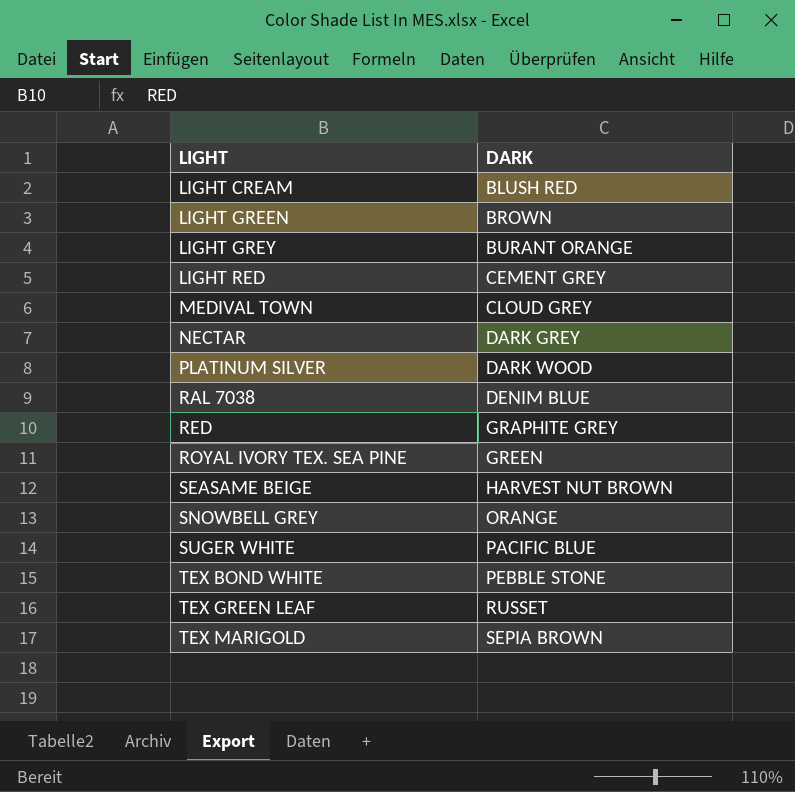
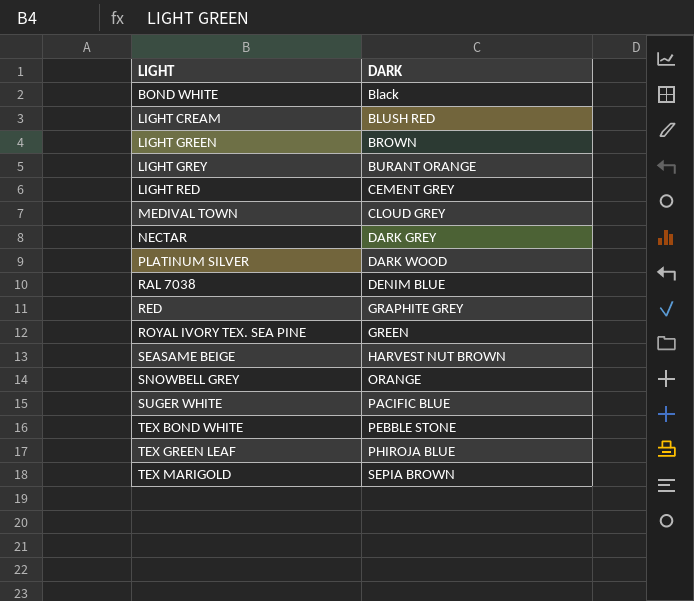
row BOND WHITE: none -> Black
TEX GREEN LEAF | DARK: RUSSET -> PHIROJA BLUE

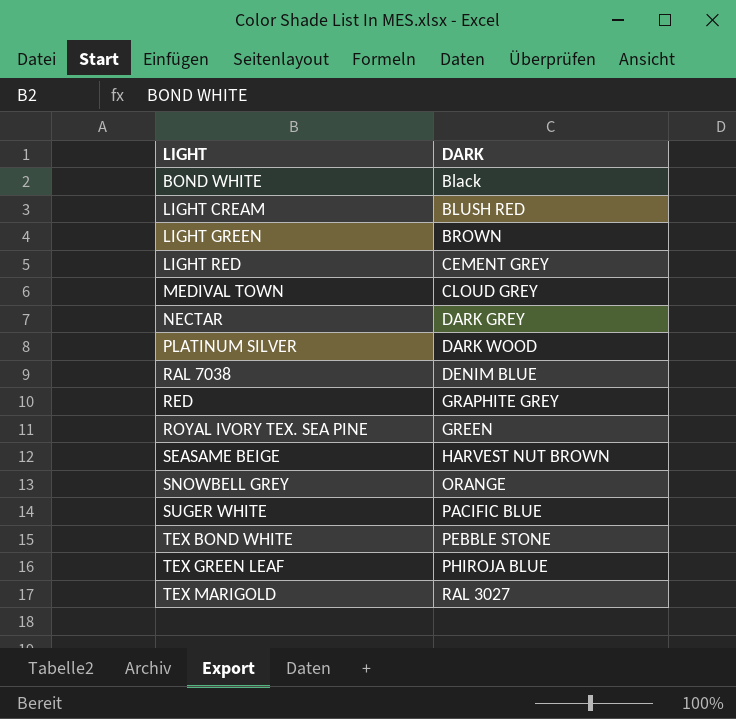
row LIGHT GREY: BURANT ORANGE -> none
TEX MARIGOLD | DARK: SEPIA BROWN -> RAL 3027

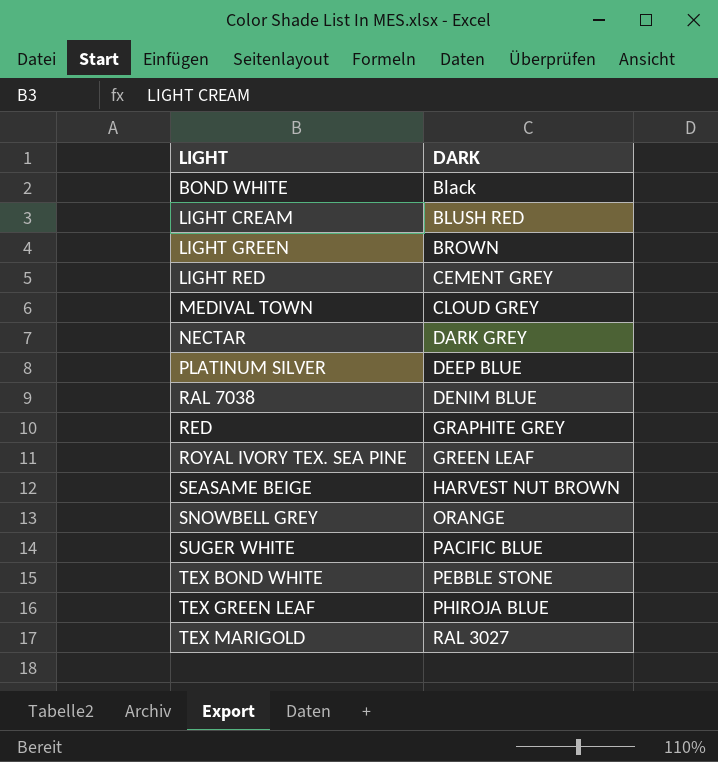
PLATINUM SILVER | DARK: DARK WOOD -> DEEP BLUE
ROYAL IVORY TEX. SEA PINE | DARK: GREEN -> GREEN LEAF

